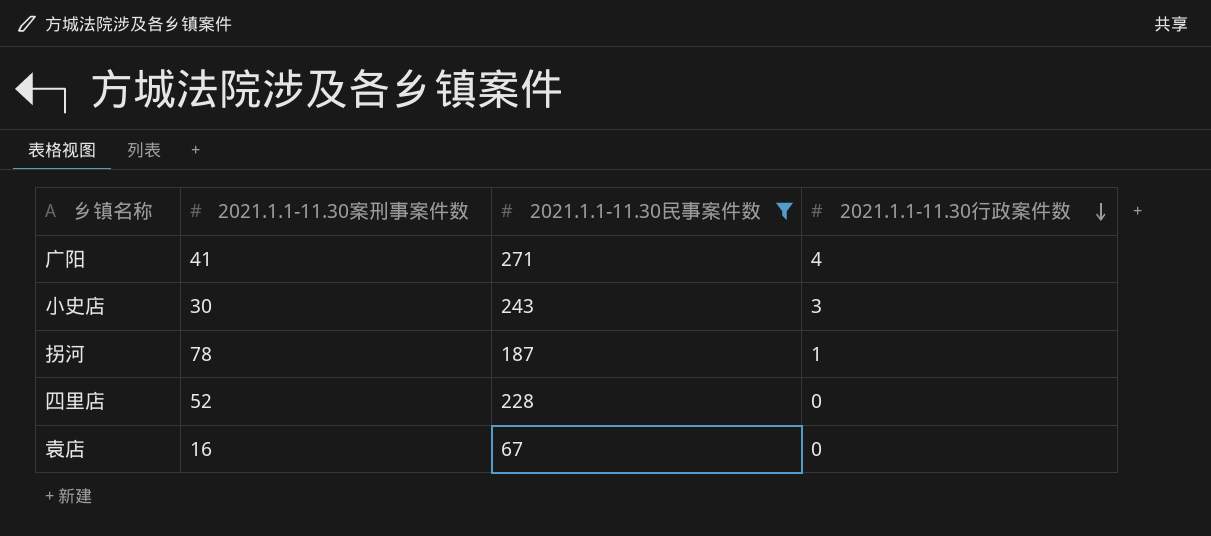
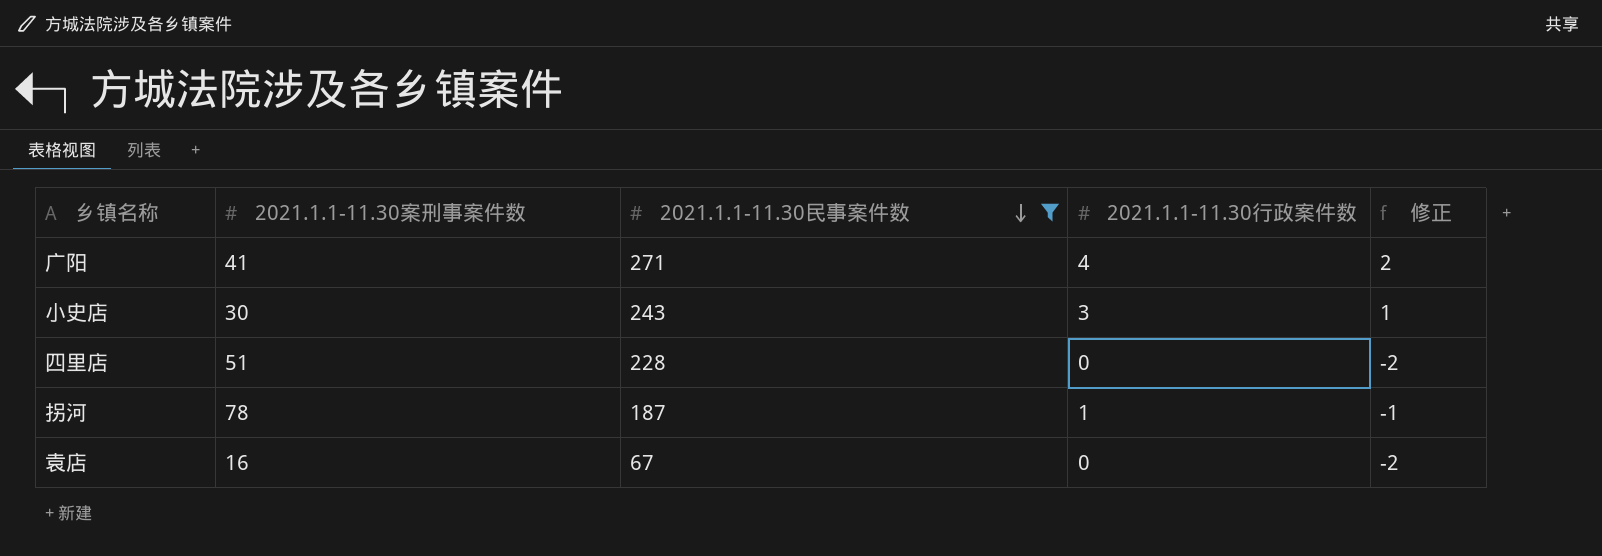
row order: 2021.1.1-11.30行政案件数 descending -> 2021.1.1-11.30民事案件数 descending
column 修正 | formula: none -> [2021.1.1-11.30行政案件数] - 2
四里店 | 2021.1.1-11.30案刑事案件数: 52 -> 51

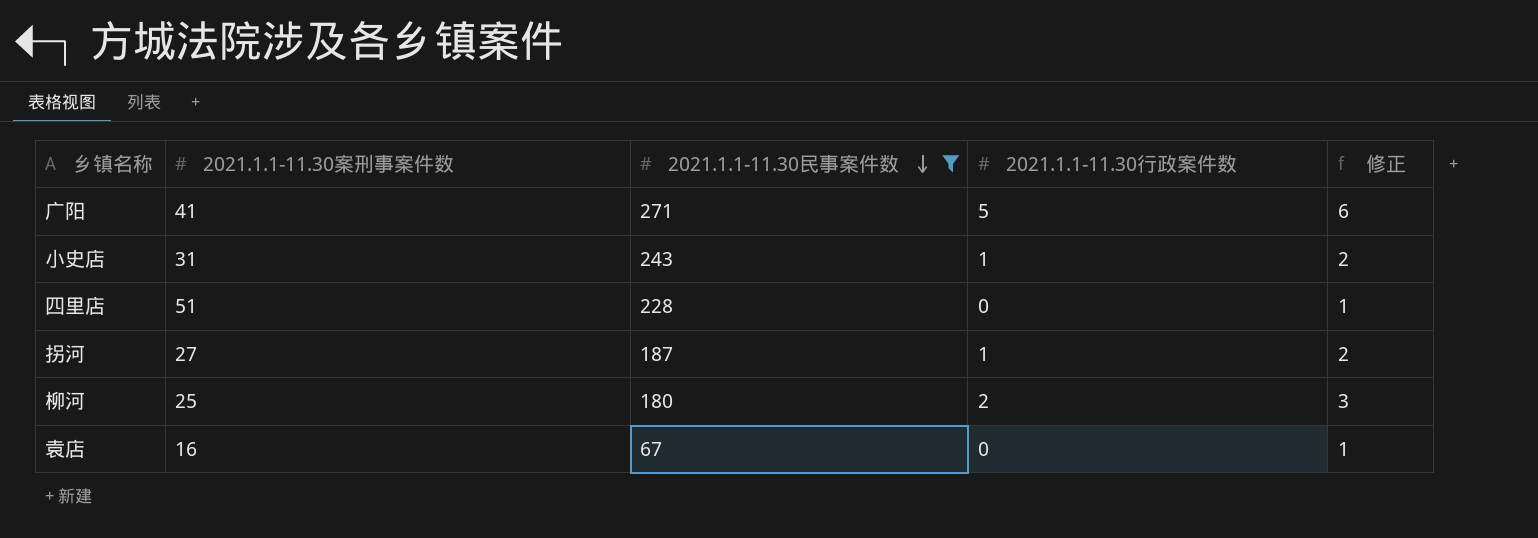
column 修正 | formula: [2021.1.1-11.30行政案件数] - 2 -> [2021.1.1-11.30行政案件数] + 1
广阳 | 2021.1.1-11.30行政案件数: 4 -> 5
小史店 | 2021.1.1-11.30案刑事案件数: 30 -> 31
小史店 | 2021.1.1-11.30行政案件数: 3 -> 1
拐河 | 2021.1.1-11.30案刑事案件数: 78 -> 27
row 柳河: none -> 25 | 180 | 2 | 3

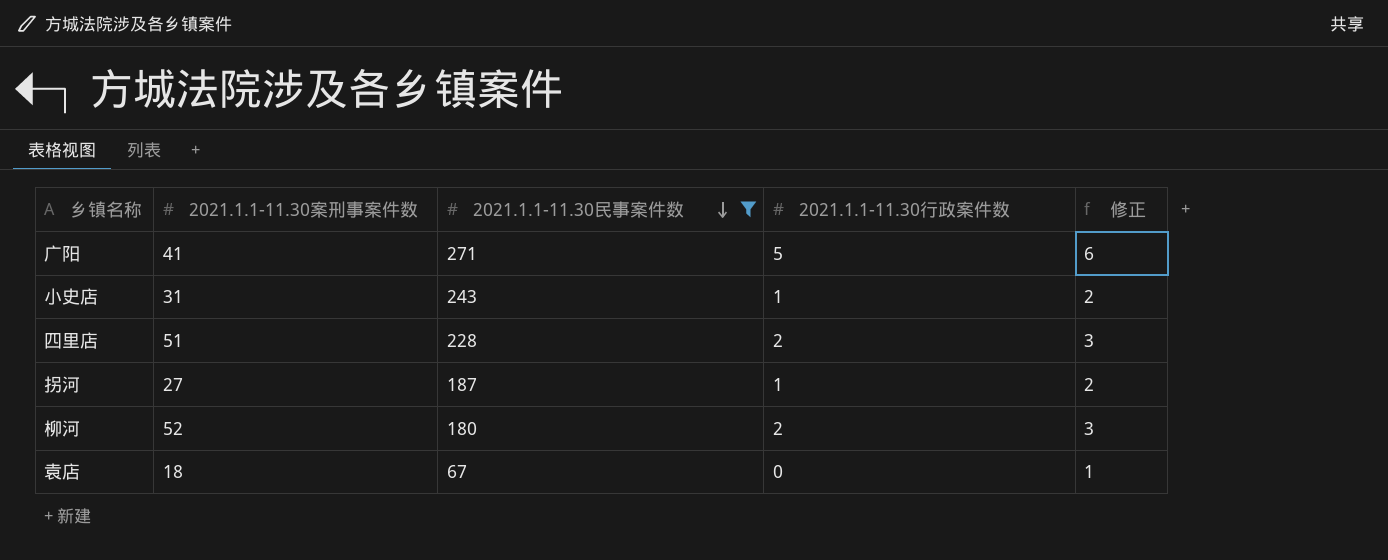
四里店 | 2021.1.1-11.30行政案件数: 0 -> 2
四里店 | 修正: 1 -> 3
柳河 | 2021.1.1-11.30案刑事案件数: 25 -> 52
袁店 | 2021.1.1-11.30案刑事案件数: 16 -> 18

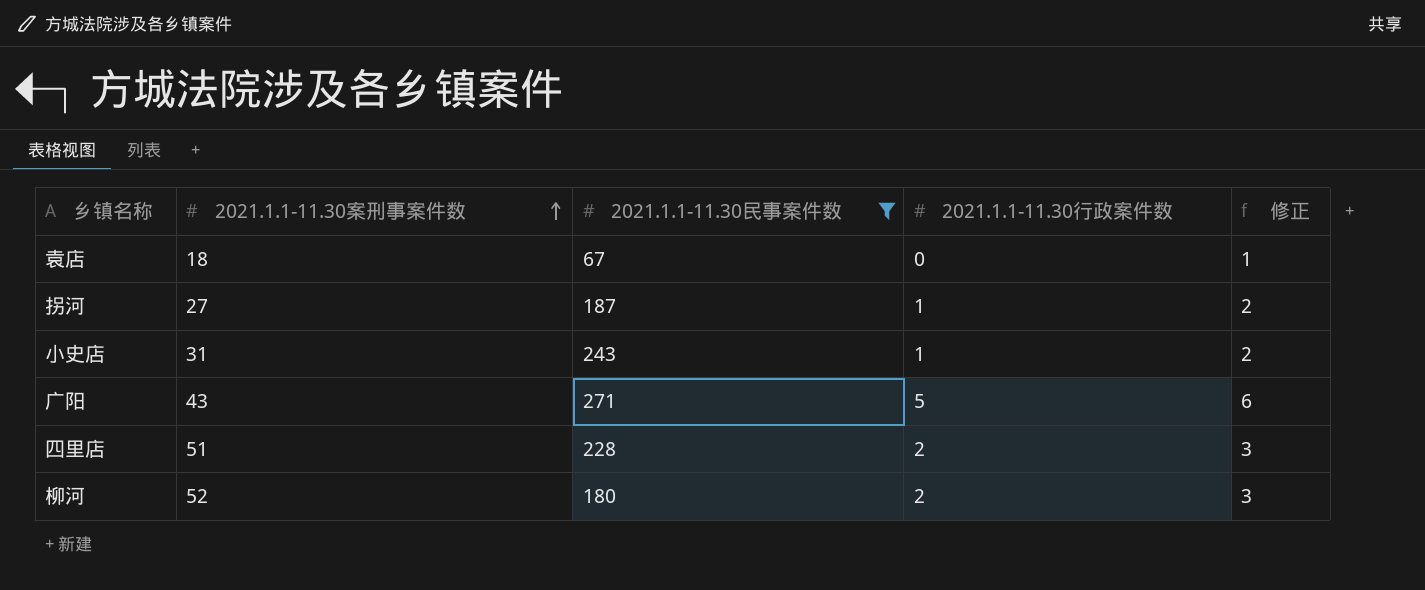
row order: 2021.1.1-11.30民事案件数 descending -> 2021.1.1-11.30案刑事案件数 ascending
广阳 | 2021.1.1-11.30案刑事案件数: 41 -> 43

